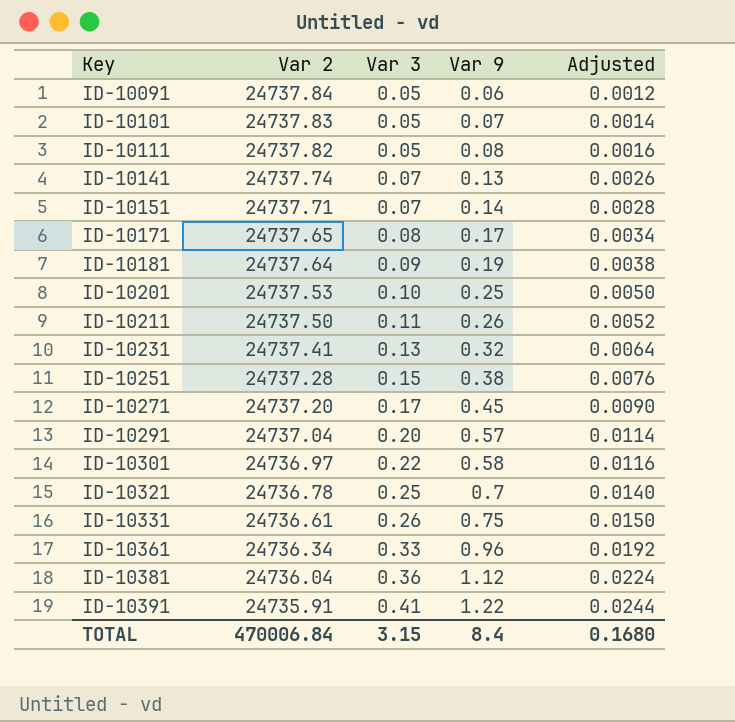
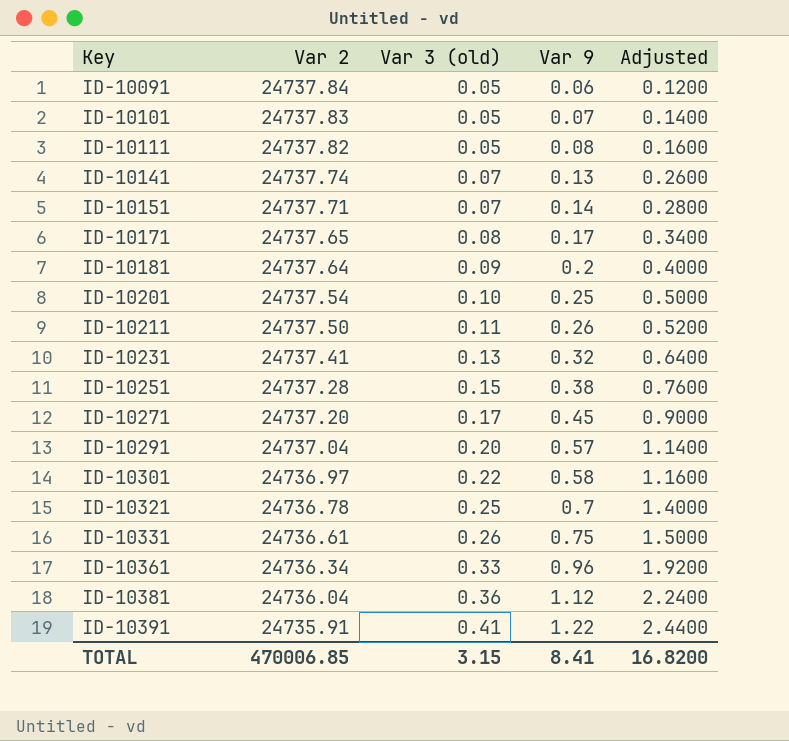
column name: Var 3 -> Var 3 (old)
column Adjusted | formula: [Var 9] * 0.02 -> [Var 9] * 2
ID-10181 | Var 9: 0.19 -> 0.2
ID-10201 | Var 2: 24737.53 -> 24737.54
TOTAL | Var 2: 470006.84 -> 470006.85
TOTAL | Var 9: 8.4 -> 8.41
TOTAL | Adjusted: 0.1680 -> 16.8200

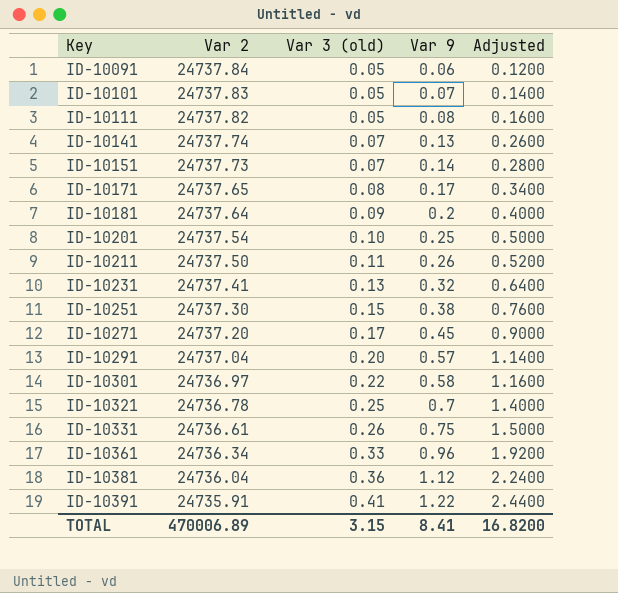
ID-10151 | Var 2: 24737.71 -> 24737.73
ID-10251 | Var 2: 24737.28 -> 24737.30
TOTAL | Var 2: 470006.85 -> 470006.89

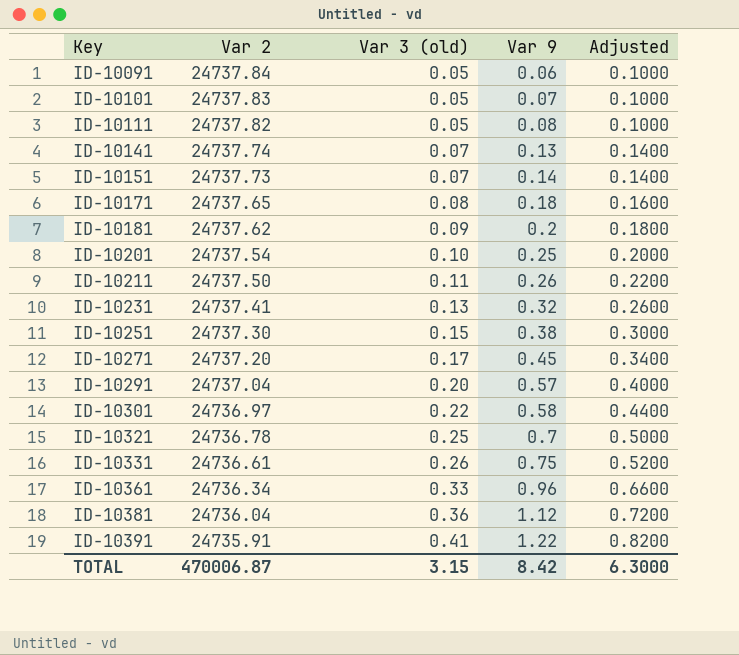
column Adjusted | formula: [Var 9] * 2 -> [Var 3 (old)] * 2
ID-10171 | Var 9: 0.17 -> 0.18
ID-10181 | Var 2: 24737.64 -> 24737.62
TOTAL | Var 2: 470006.89 -> 470006.87
TOTAL | Var 9: 8.41 -> 8.42
TOTAL | Adjusted: 16.8200 -> 6.3000

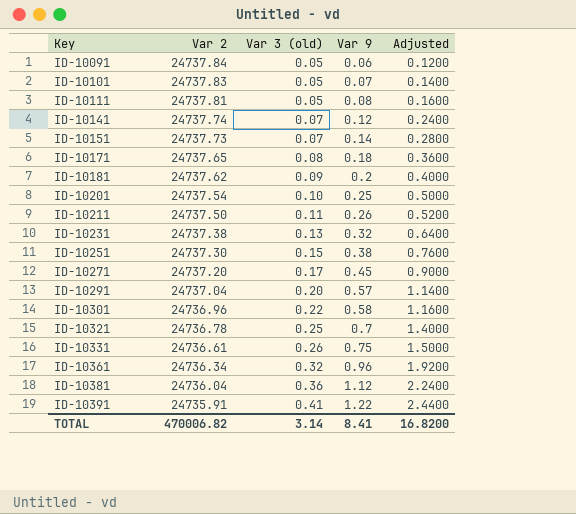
column Adjusted | formula: [Var 3 (old)] * 2 -> [Var 9] * 2
ID-10111 | Var 2: 24737.82 -> 24737.81
ID-10141 | Var 9: 0.13 -> 0.12
ID-10231 | Var 2: 24737.41 -> 24737.38
ID-10301 | Var 2: 24736.97 -> 24736.96
ID-10361 | Var 3 (old): 0.33 -> 0.32
TOTAL | Var 2: 470006.87 -> 470006.82
TOTAL | Var 3 (old): 3.15 -> 3.14
TOTAL | Var 9: 8.42 -> 8.41
TOTAL | Adjusted: 6.3000 -> 16.8200

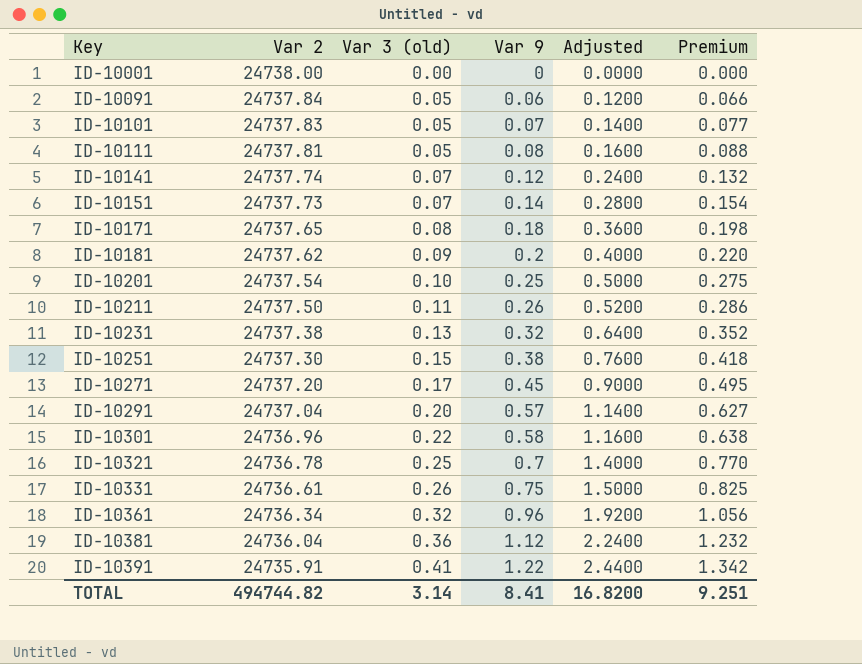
column Premium | formula: none -> [Var 9] * 1.1
row ID-10001: none -> 24738.00 | 0.00 | 0 | 0.0000 | 0.000
TOTAL | Var 2: 470006.82 -> 494744.82

